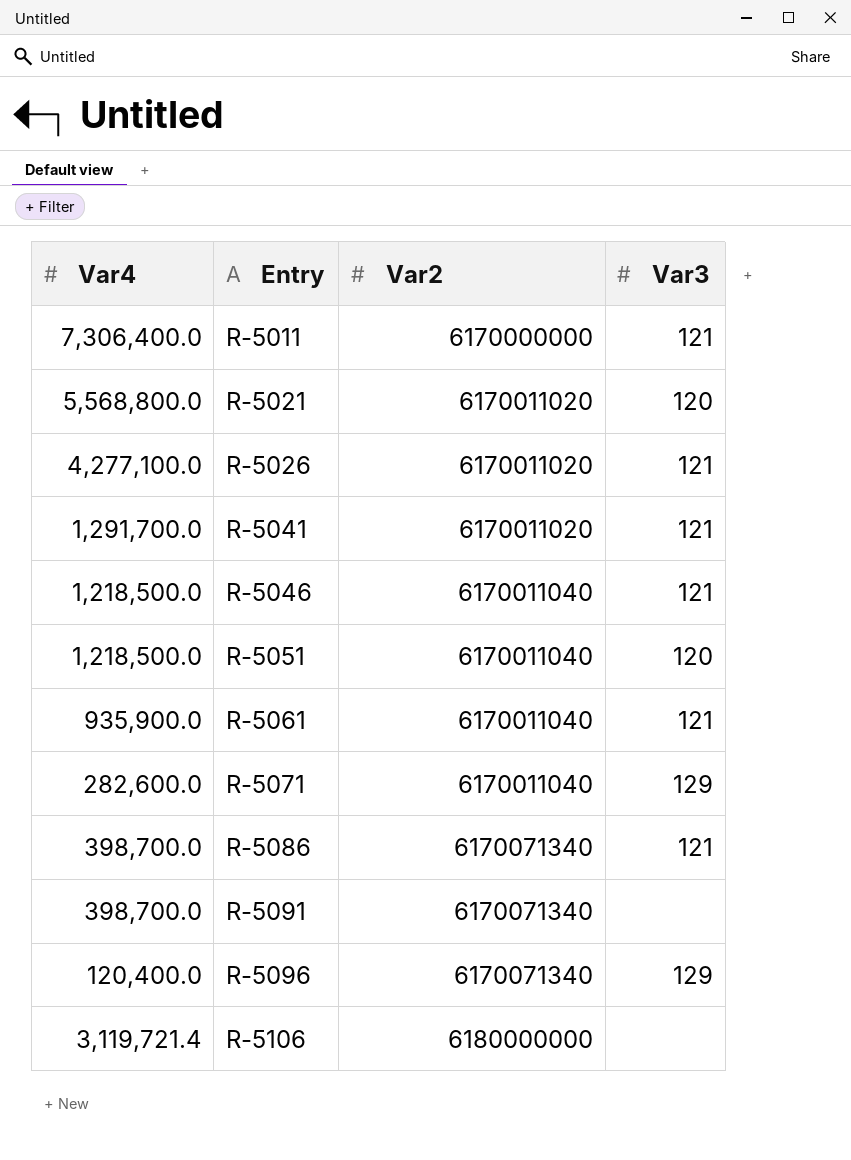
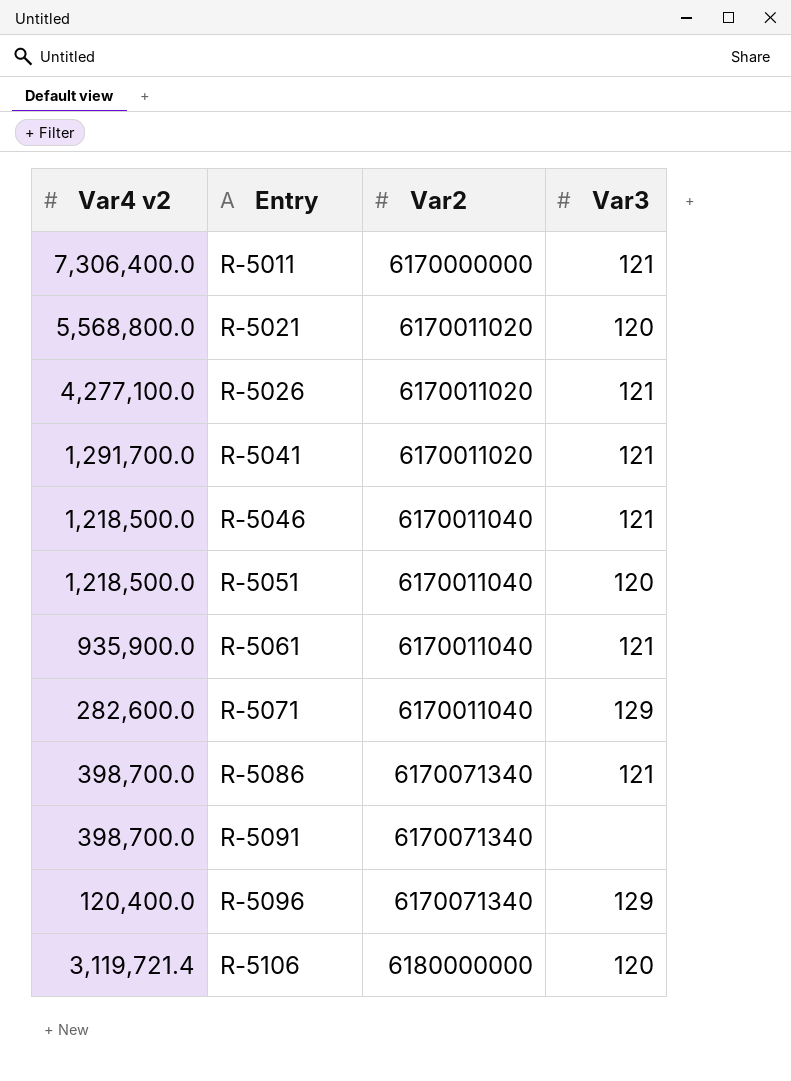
column name: Var4 -> Var4 v2
R-5106 | Var3: none -> 120

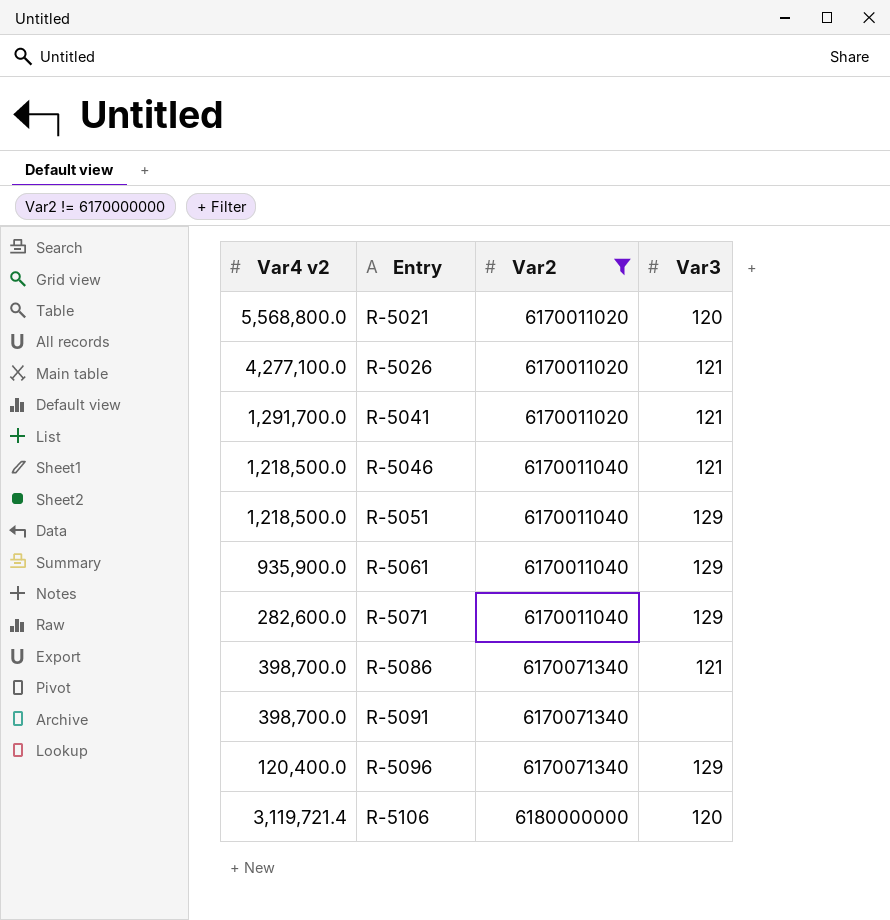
filter: none -> Var2 != 6170000000
R-5051 | Var3: 120 -> 129
R-5061 | Var3: 121 -> 129

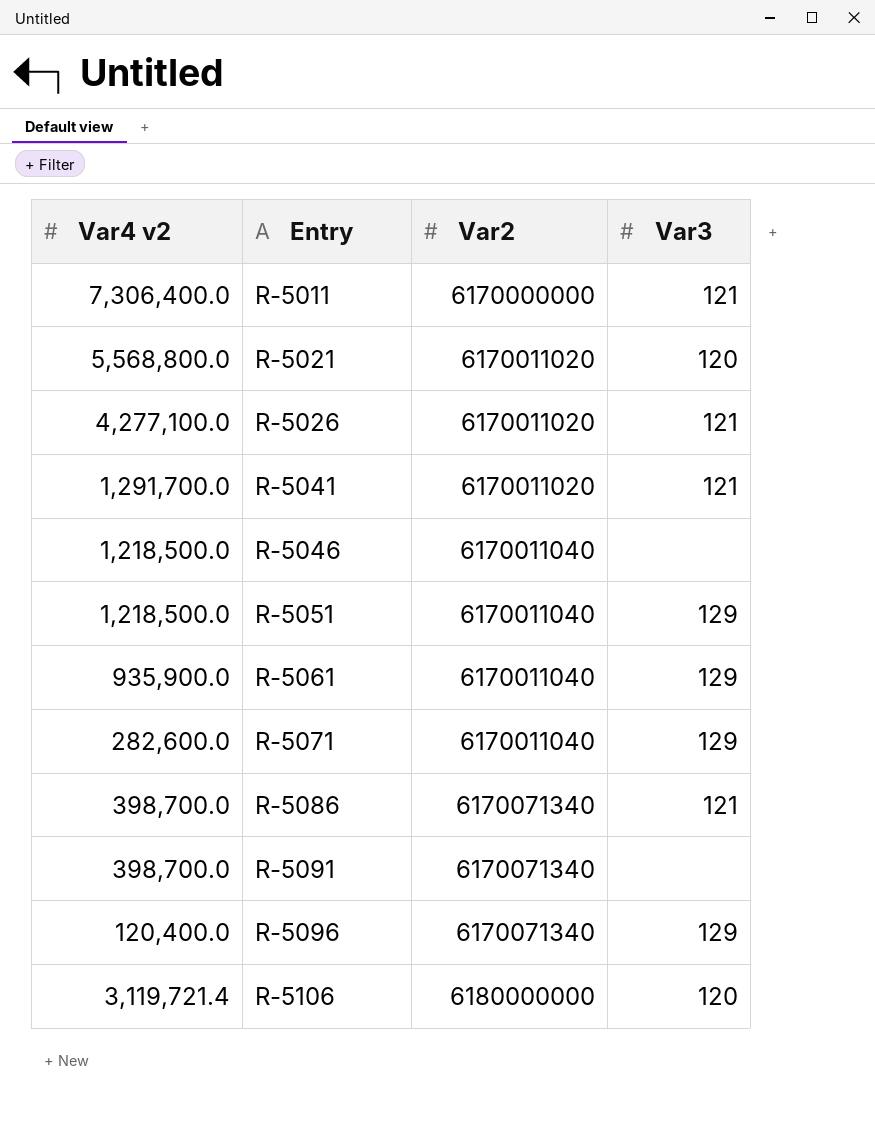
filter: Var2 != 6170000000 -> none
R-5046 | Var3: 121 -> none

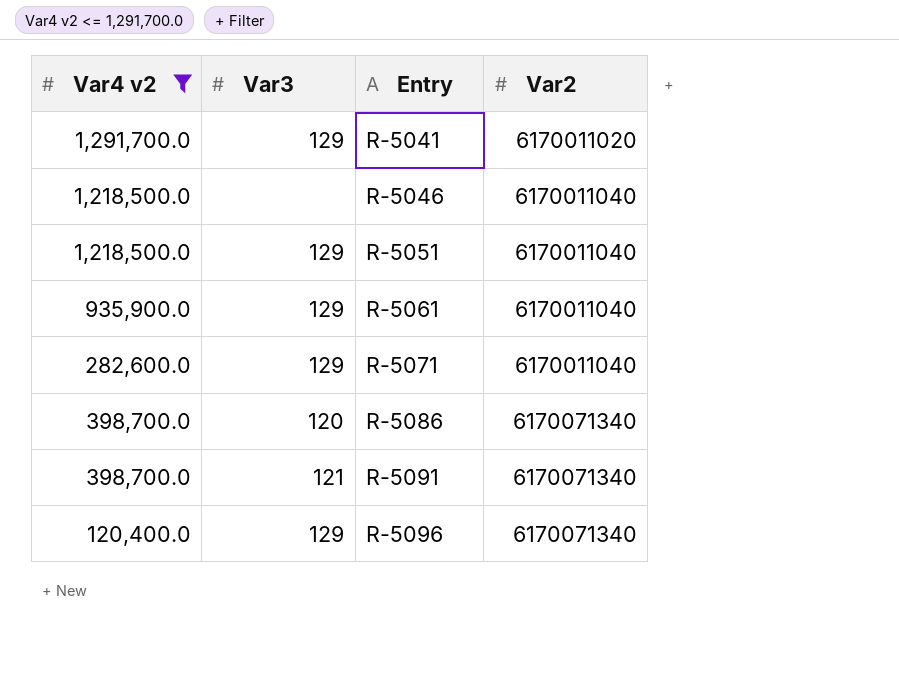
filter: none -> Var4 v2 <= 1,291,700.0
column Var3 | position: 4 -> 2
R-5041 | Var3: 121 -> 129
R-5086 | Var3: 121 -> 120
R-5091 | Var3: none -> 121

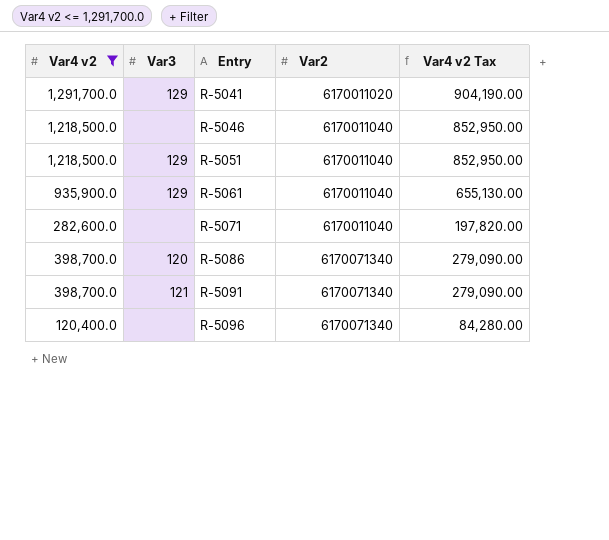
column Var4 v2 Tax | formula: none -> [Var4 v2] * 0.7
R-5071 | Var3: 129 -> none
R-5096 | Var3: 129 -> none

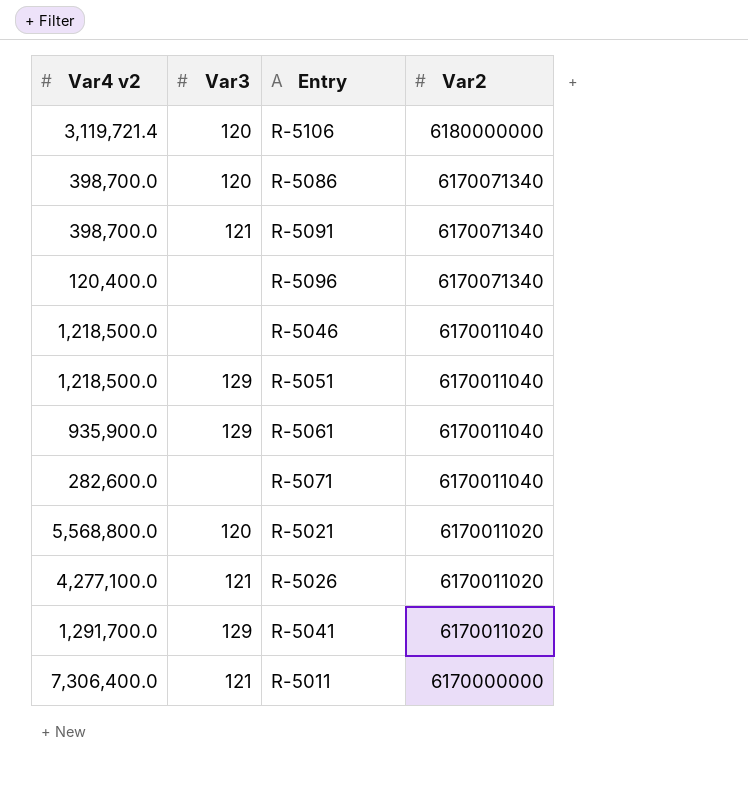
filter: Var4 v2 <= 1,291,700.0 -> none
row order: Entry ascending -> Var2 descending
column Var4 v2 Tax | formula: [Var4 v2] * 0.7 -> none

